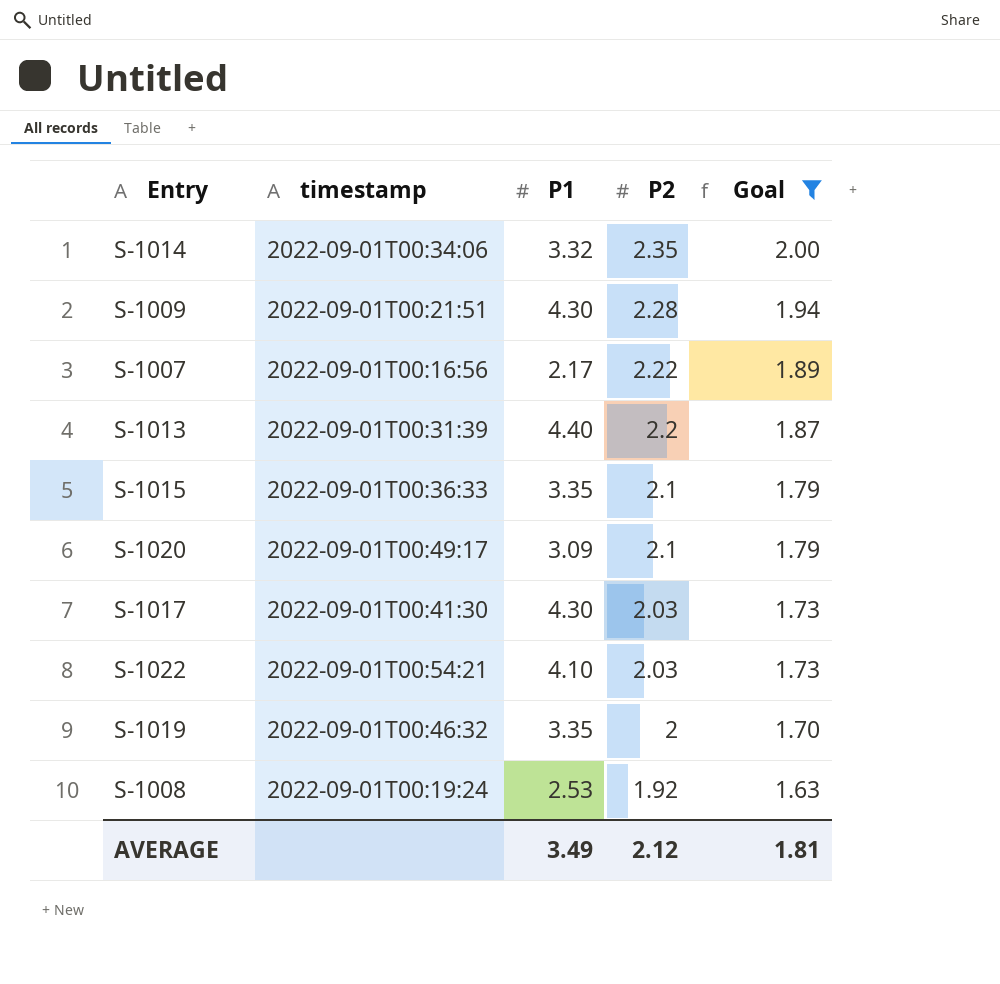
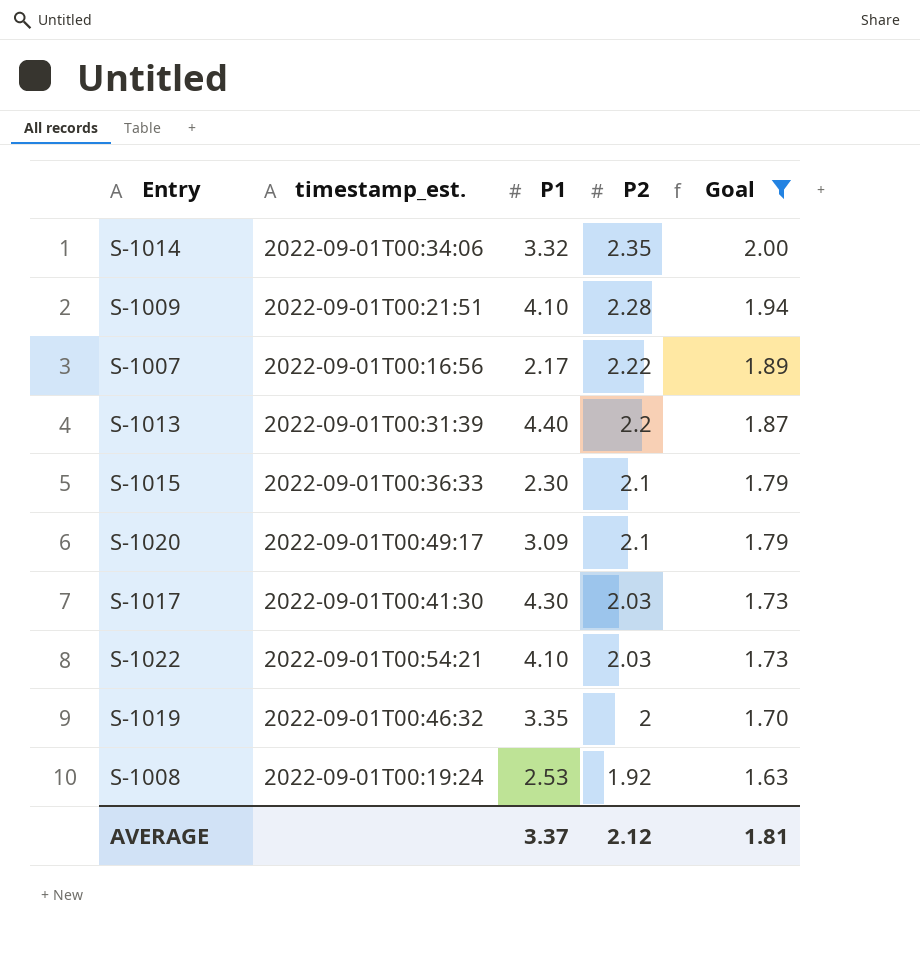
column name: timestamp -> timestamp_est.
S-1009 | P1: 4.30 -> 4.10
S-1015 | P1: 3.35 -> 2.30
AVERAGE | P1: 3.49 -> 3.37

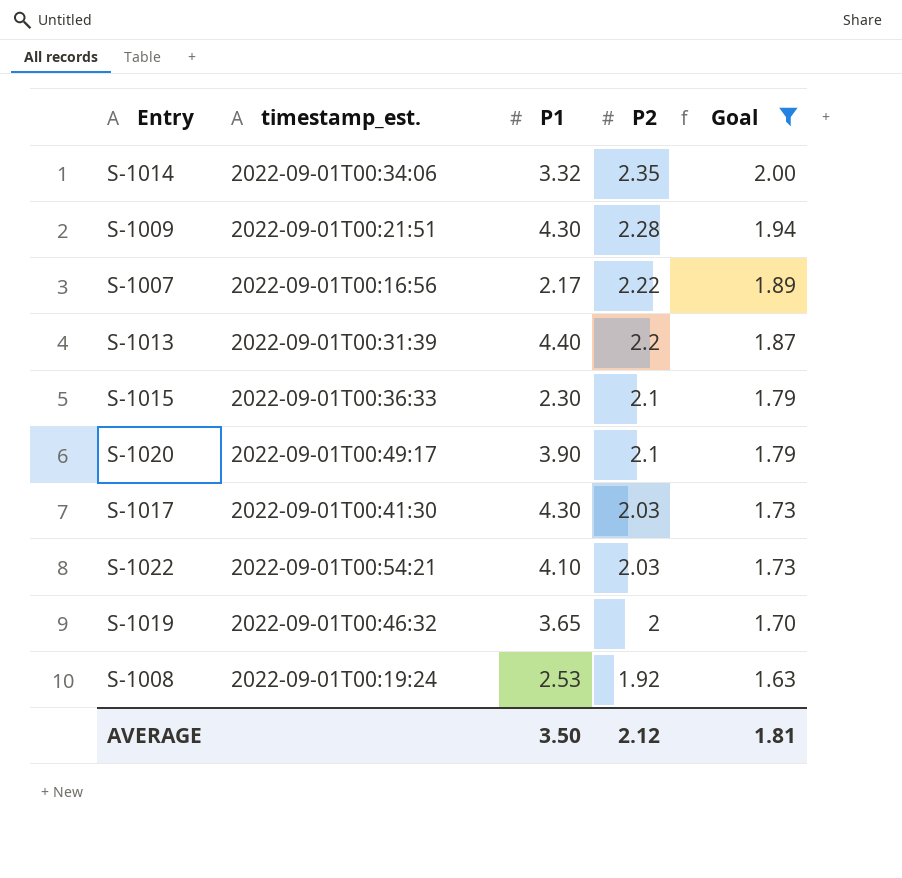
S-1009 | P1: 4.10 -> 4.30
S-1020 | P1: 3.09 -> 3.90
S-1019 | P1: 3.35 -> 3.65
AVERAGE | P1: 3.37 -> 3.50

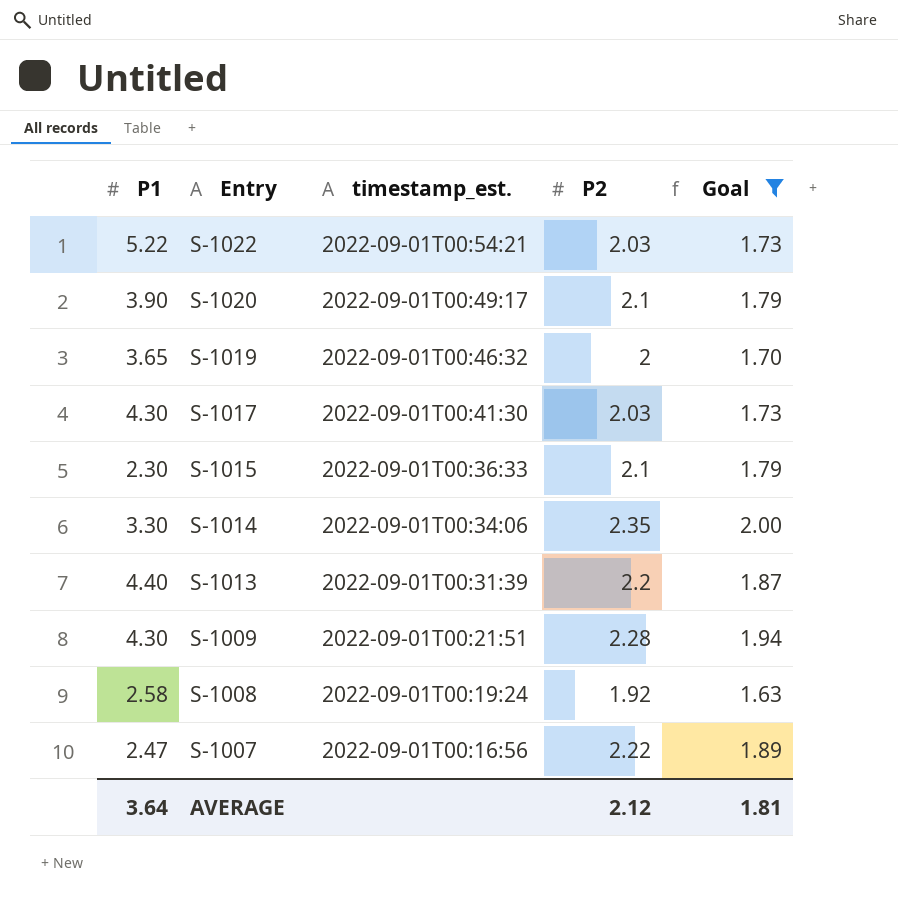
row order: P2 descending -> Entry descending
column P1 | position: 3 -> 1
S-1022 | P1: 4.10 -> 5.22
S-1014 | P1: 3.32 -> 3.30
S-1008 | P1: 2.53 -> 2.58
S-1007 | P1: 2.17 -> 2.47
AVERAGE | P1: 3.50 -> 3.64

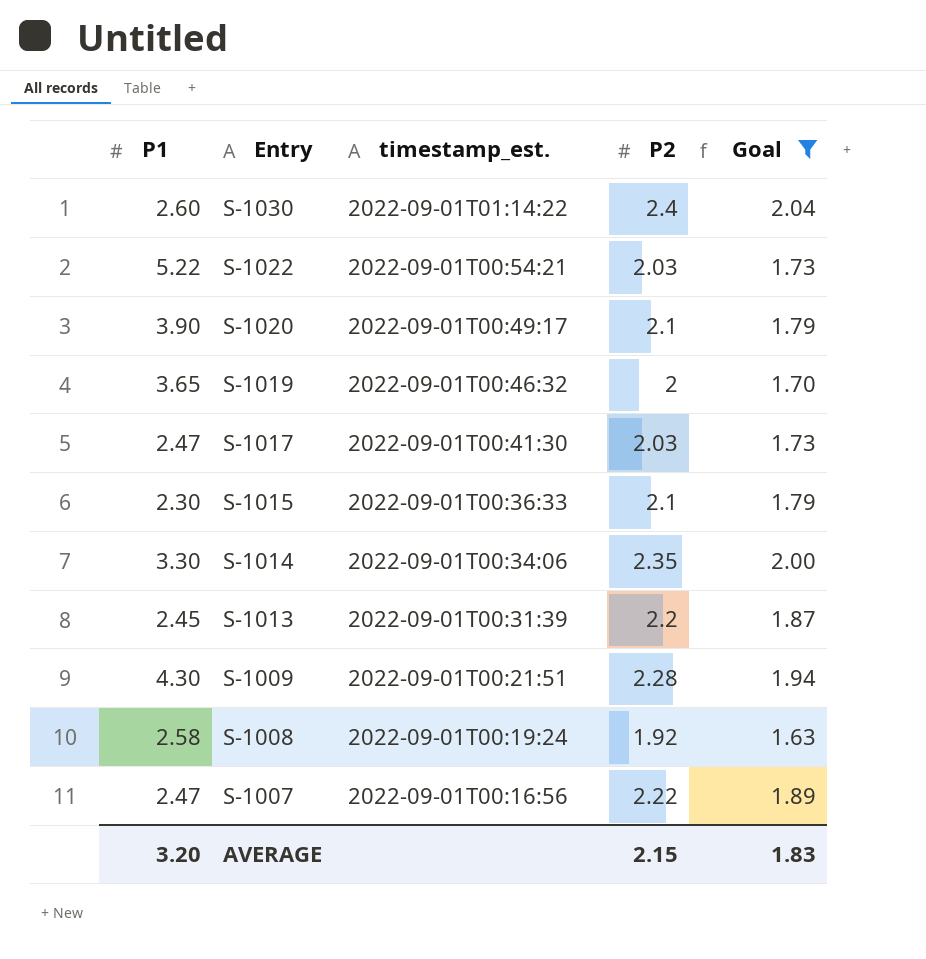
row S-1030: none -> 2.60 | 2022-09-01T01:14:22 | 2.4 | 2.04
S-1017 | P1: 4.30 -> 2.47
S-1013 | P1: 4.40 -> 2.45
AVERAGE | P1: 3.64 -> 3.20
AVERAGE | P2: 2.12 -> 2.15
AVERAGE | Goal: 1.81 -> 1.83

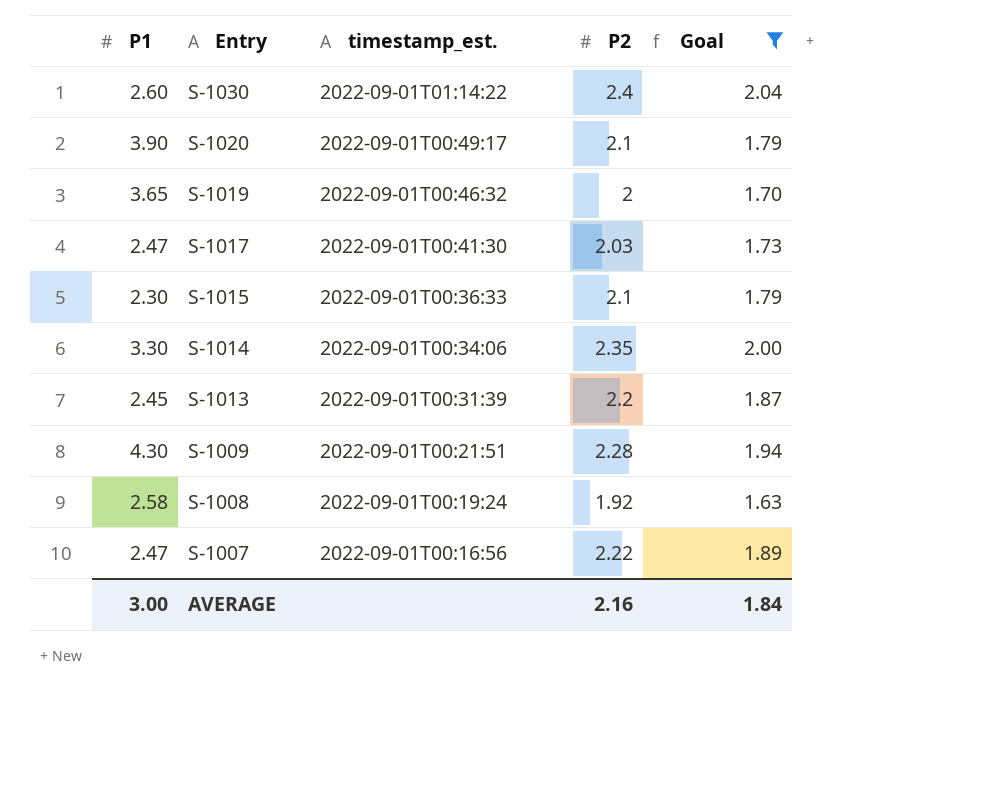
row S-1022: 5.22 | 2022-09-01T00:54:21 | 2.03 | 1.73 -> none
AVERAGE | P1: 3.20 -> 3.00
AVERAGE | P2: 2.15 -> 2.16
AVERAGE | Goal: 1.83 -> 1.84

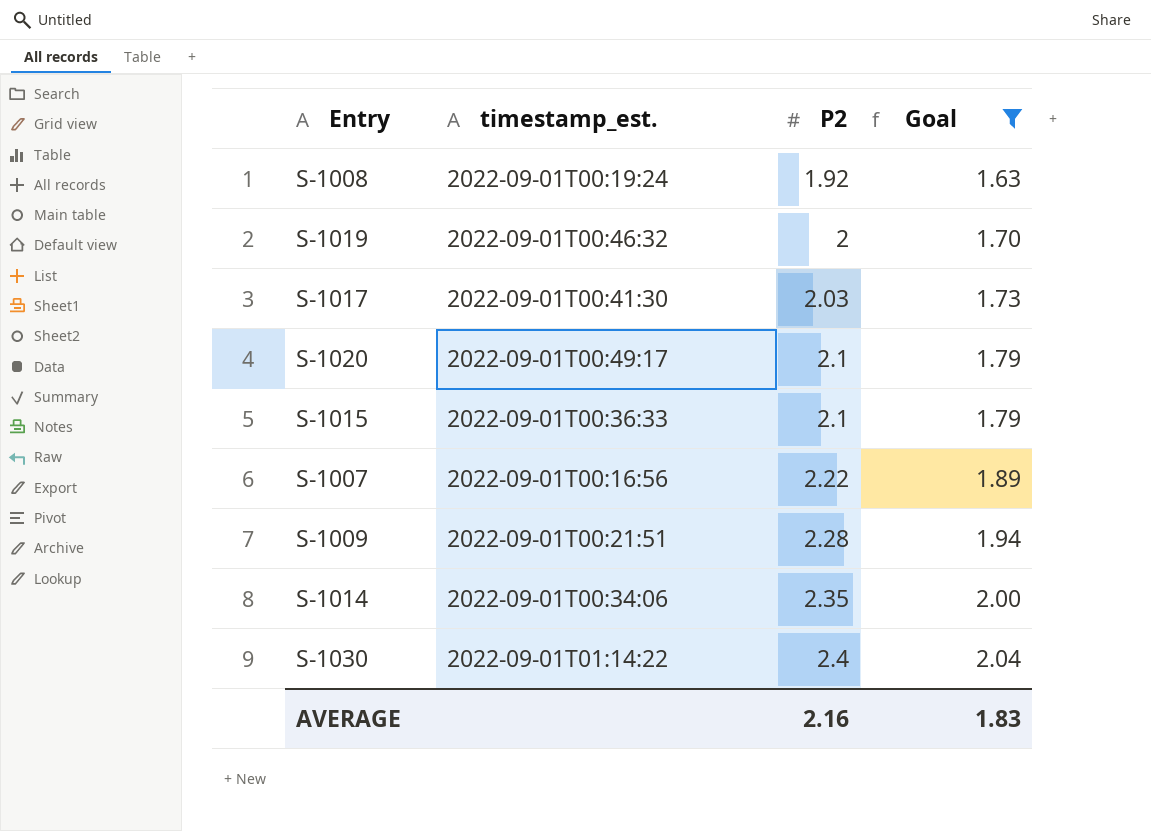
row order: Entry descending -> P2 ascending
column P1 | position: 1 -> none
row S-1013: 2.45 | 2022-09-01T00:31:39 | 2.2 | 1.87 -> none
AVERAGE | Goal: 1.84 -> 1.83

